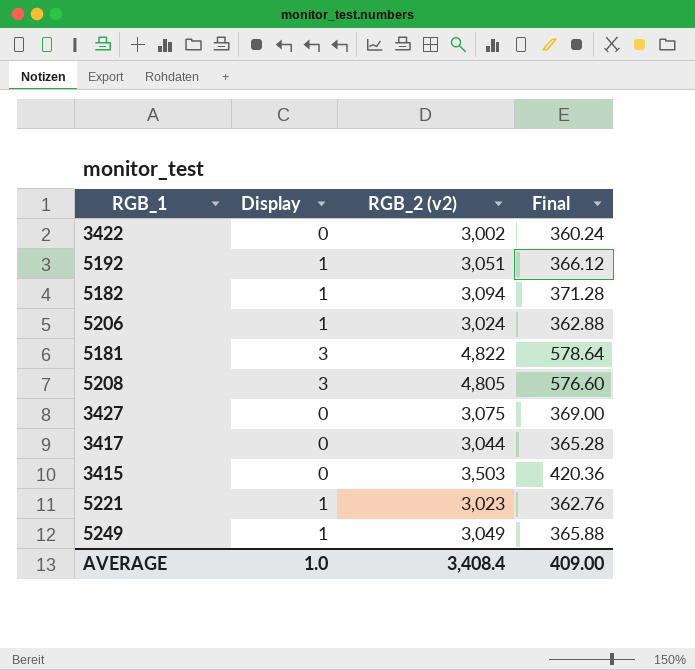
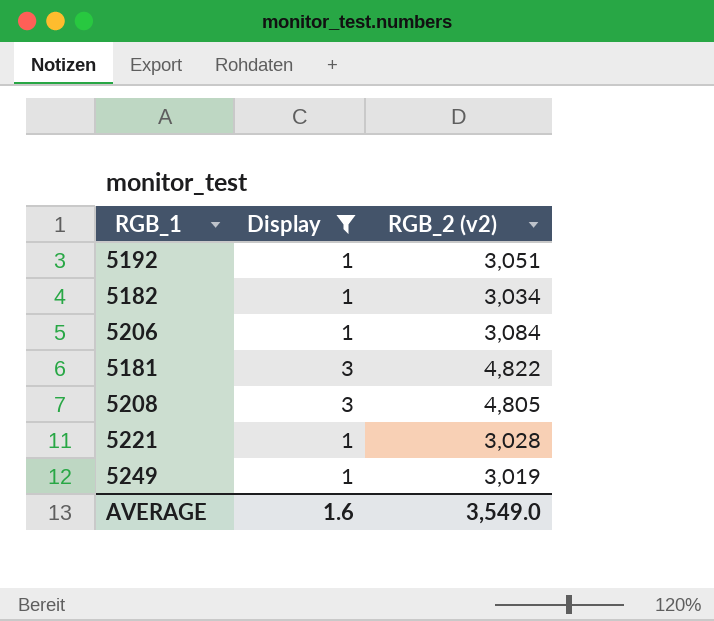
filter: none -> Display != 0
column Final | formula: [RGB_2 (v2)] * 0.12 -> none
5182 | RGB_2 (v2): 3,094 -> 3,034
5206 | RGB_2 (v2): 3,024 -> 3,084
5221 | RGB_2 (v2): 3,023 -> 3,028
5249 | RGB_2 (v2): 3,049 -> 3,019
AVERAGE | Display: 1.0 -> 1.6
AVERAGE | RGB_2 (v2): 3,408.4 -> 3,549.0

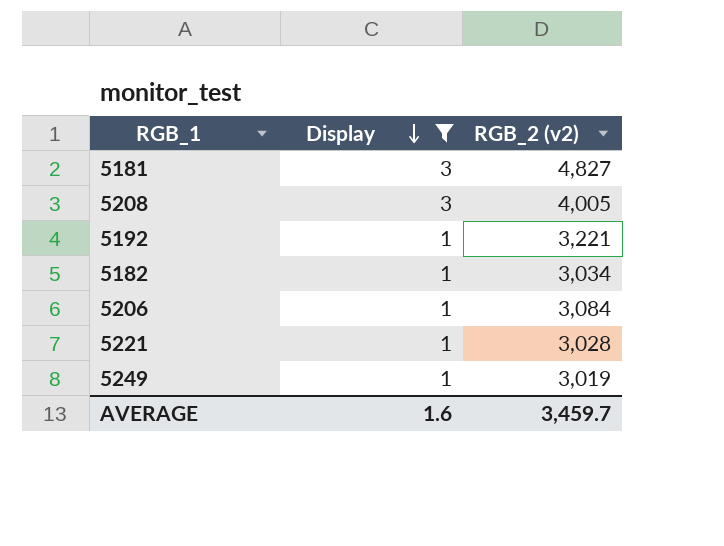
row order: none -> Display descending
5181 | RGB_2 (v2): 4,822 -> 4,827
5208 | RGB_2 (v2): 4,805 -> 4,005
5192 | RGB_2 (v2): 3,051 -> 3,221
AVERAGE | RGB_2 (v2): 3,549.0 -> 3,459.7

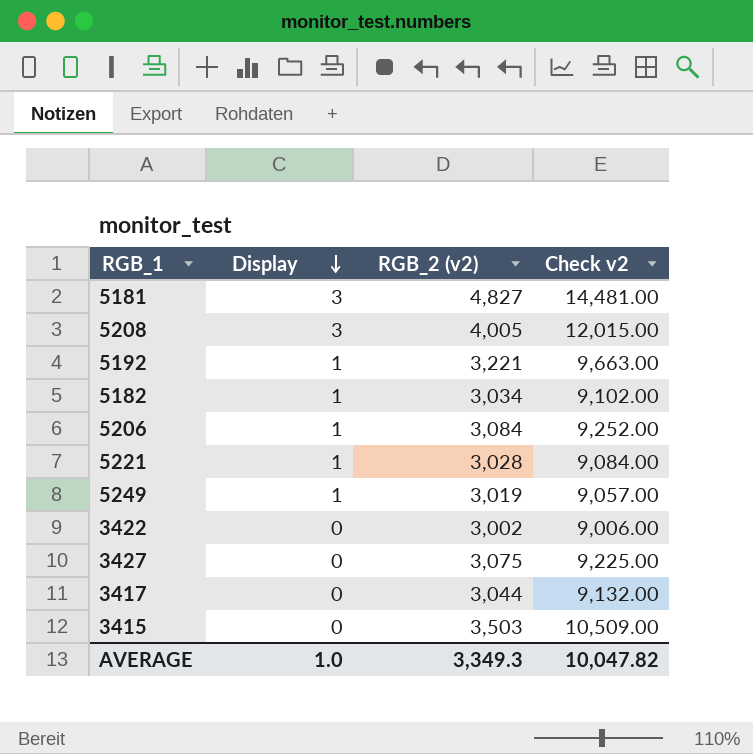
filter: Display != 0 -> none
column Check v2 | formula: none -> [RGB_2 (v2)] * 3
AVERAGE | Display: 1.6 -> 1.0
AVERAGE | RGB_2 (v2): 3,459.7 -> 3,349.3

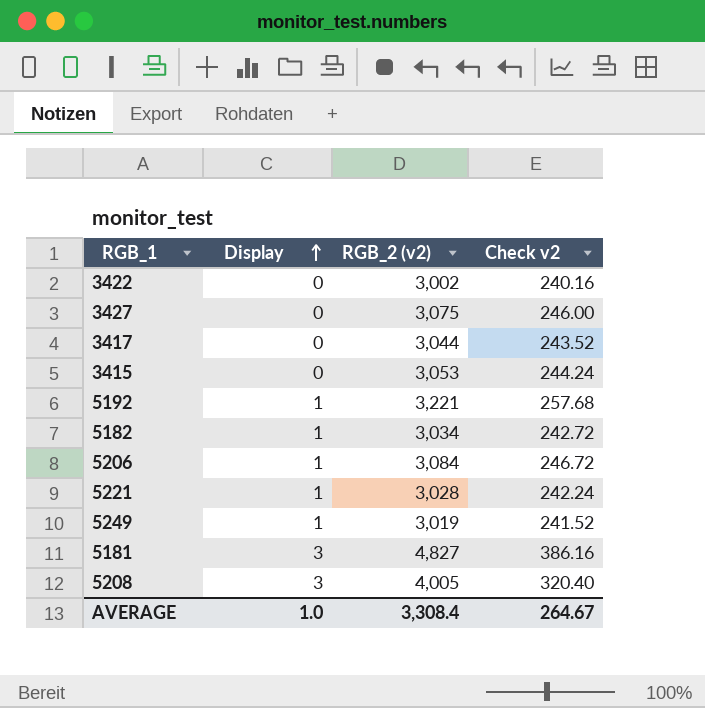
row order: Display descending -> Display ascending
column Check v2 | formula: [RGB_2 (v2)] * 3 -> [RGB_2 (v2)] * 0.08
3415 | RGB_2 (v2): 3,503 -> 3,053
AVERAGE | RGB_2 (v2): 3,349.3 -> 3,308.4
AVERAGE | Check v2: 10,047.82 -> 264.67

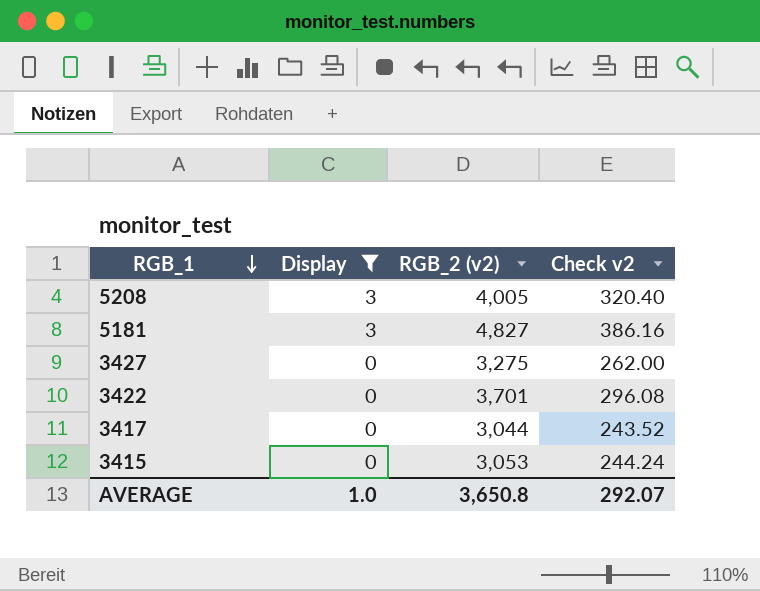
filter: none -> Display != 1
row order: Display ascending -> RGB_1 descending
3427 | RGB_2 (v2): 3,075 -> 3,275
3427 | Check v2: 246.00 -> 262.00
3422 | RGB_2 (v2): 3,002 -> 3,701
3422 | Check v2: 240.16 -> 296.08
AVERAGE | RGB_2 (v2): 3,308.4 -> 3,650.8
AVERAGE | Check v2: 264.67 -> 292.07

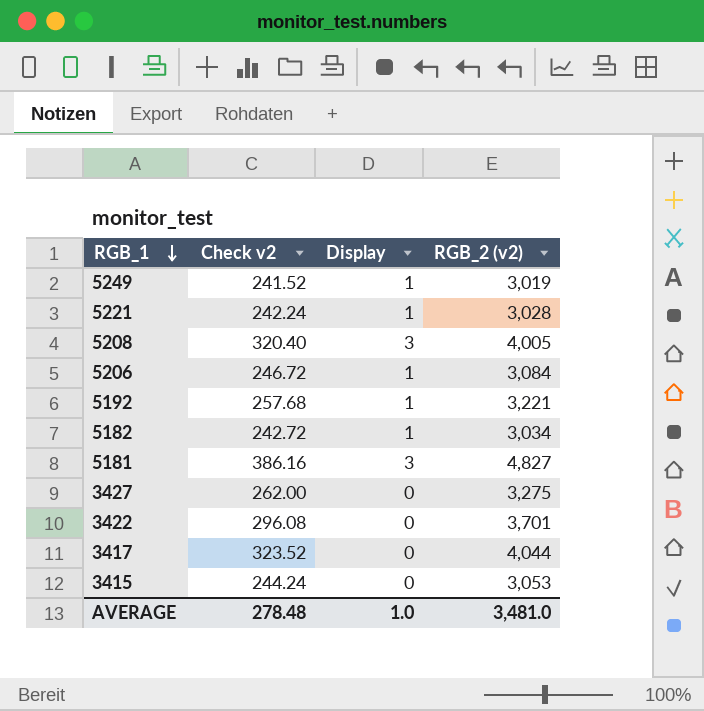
filter: Display != 1 -> none
column Check v2 | position: 4 -> 2
3417 | Check v2: 243.52 -> 323.52
3417 | RGB_2 (v2): 3,044 -> 4,044
AVERAGE | Check v2: 292.07 -> 278.48
AVERAGE | RGB_2 (v2): 3,650.8 -> 3,481.0

